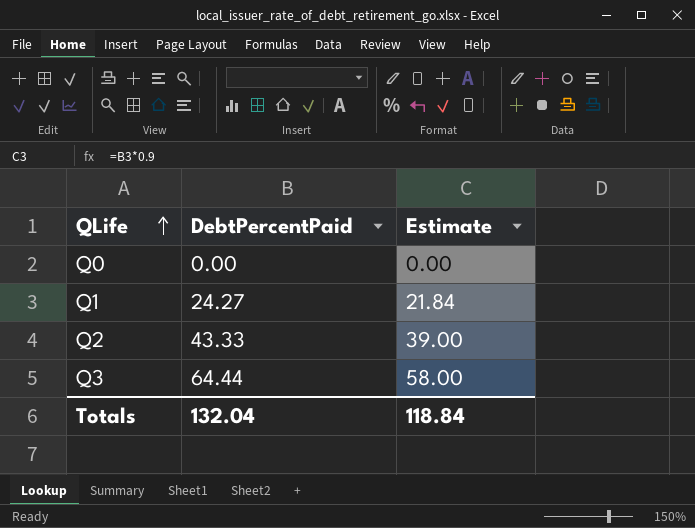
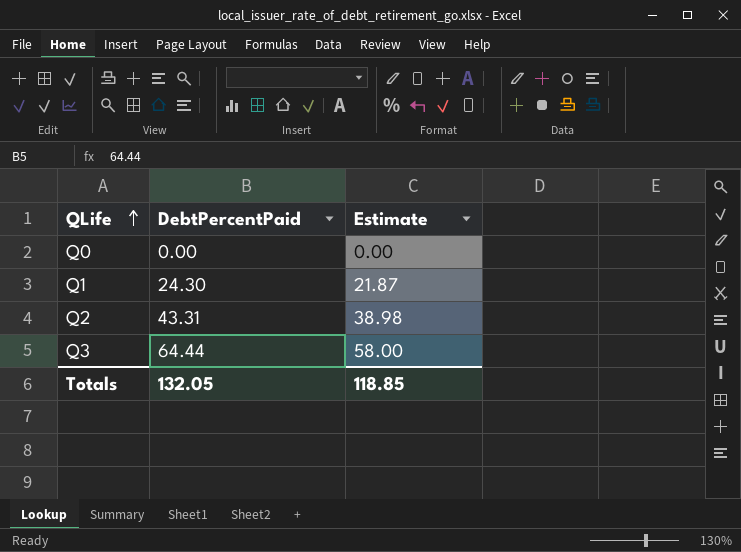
Q1 | DebtPercentPaid: 24.27 -> 24.30
Q1 | Estimate: 21.84 -> 21.87
Q2 | DebtPercentPaid: 43.33 -> 43.31
Q2 | Estimate: 39.00 -> 38.98
Totals | DebtPercentPaid: 132.04 -> 132.05
Totals | Estimate: 118.84 -> 118.85

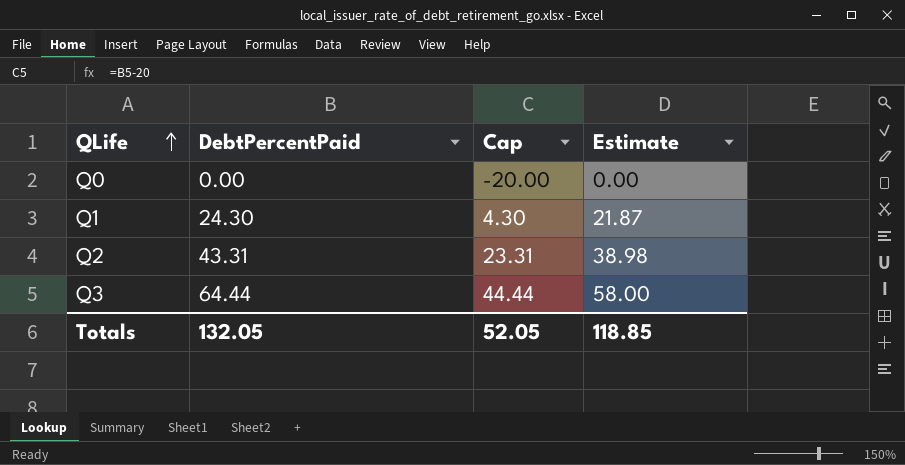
column Cap | formula: none -> [DebtPercentPaid] - 20

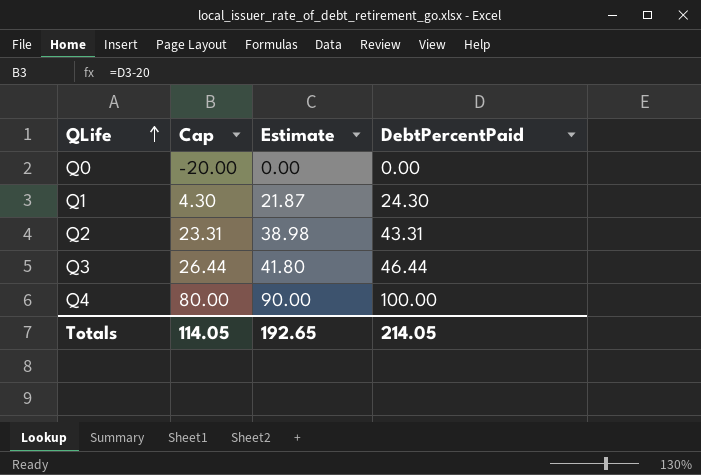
column DebtPercentPaid | position: 2 -> 4
Q3 | Cap: 44.44 -> 26.44
Q3 | Estimate: 58.00 -> 41.80
Q3 | DebtPercentPaid: 64.44 -> 46.44
row Q4: none -> 80.00 | 90.00 | 100.00
Totals | Cap: 52.05 -> 114.05
Totals | Estimate: 118.85 -> 192.65
Totals | DebtPercentPaid: 132.05 -> 214.05

